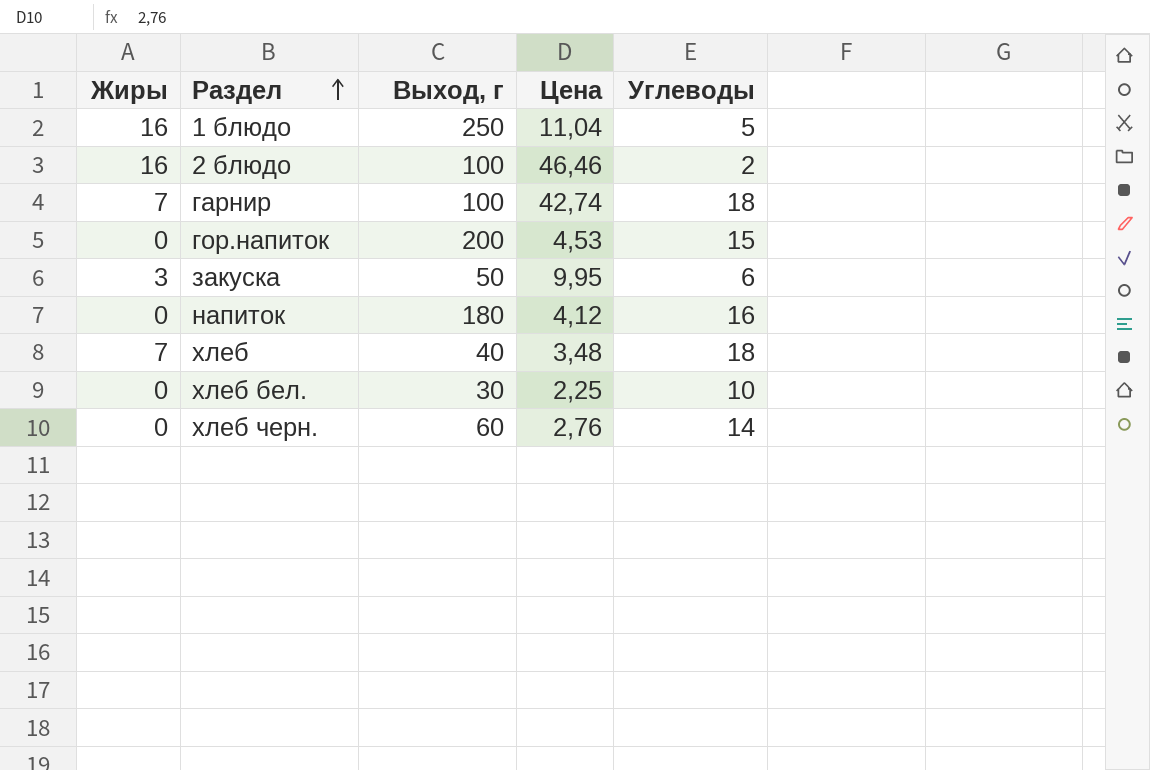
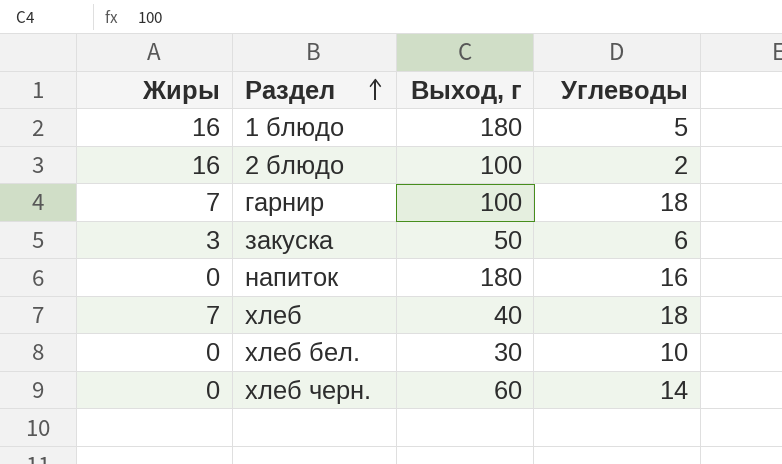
column Цена | position: 4 -> none
row гор.напиток: 0 | 200 | 4,53 | 15 -> none
1 блюдо | Выход, г: 250 -> 180

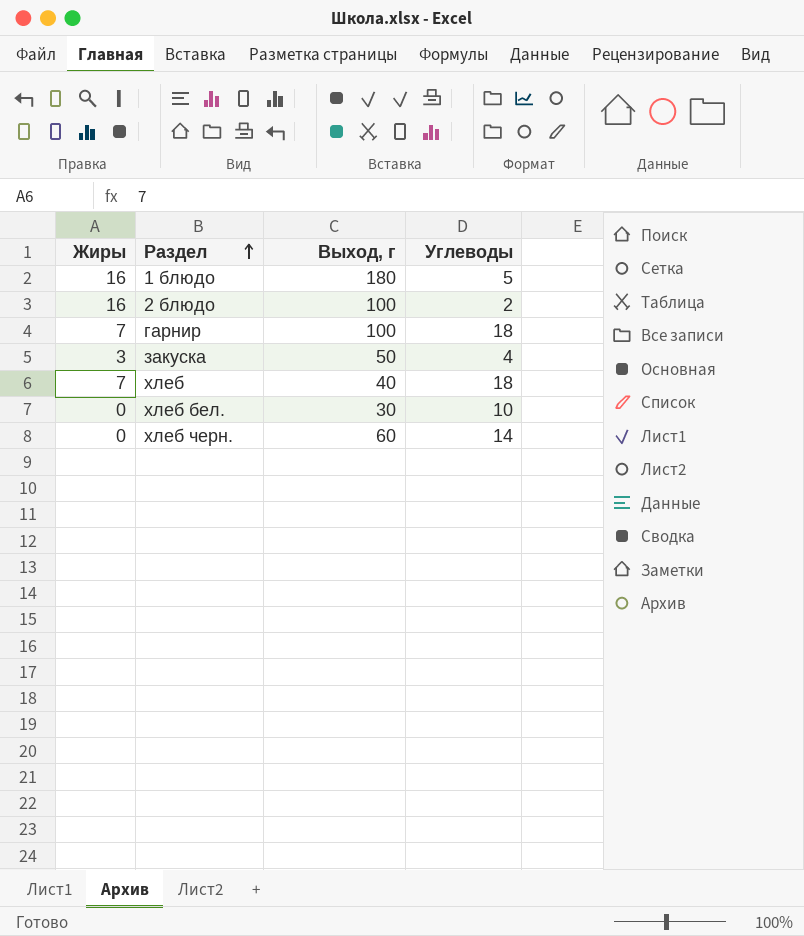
row напиток: 0 | 180 | 16 -> none
закуска | Углеводы: 6 -> 4

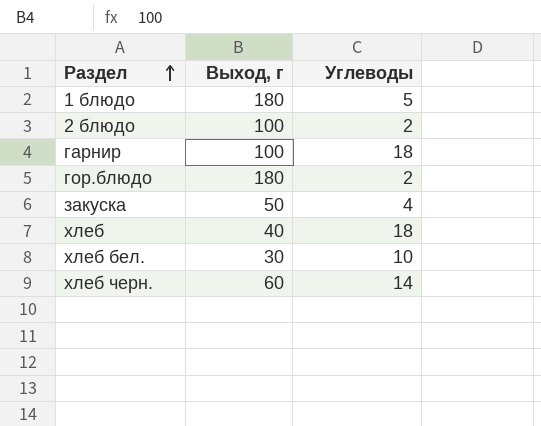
column Жиры | position: 1 -> none
row гор.блюдо: none -> 180 | 2

